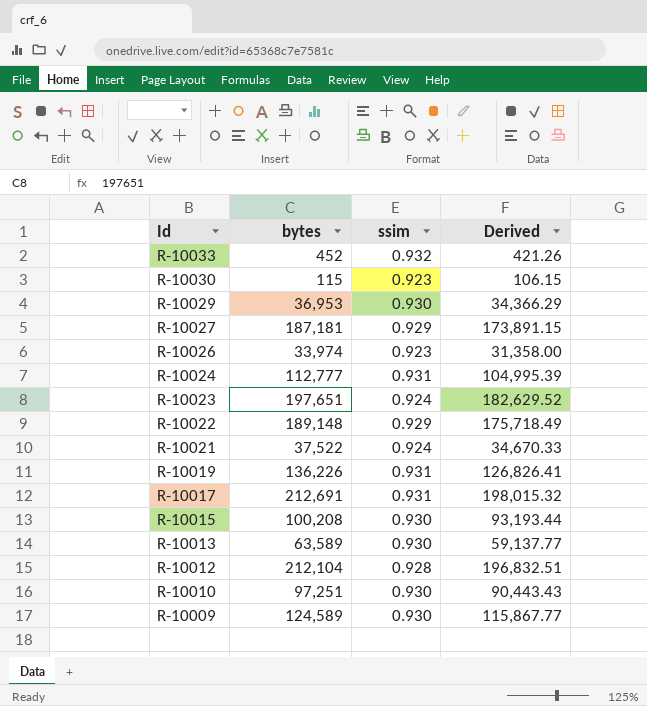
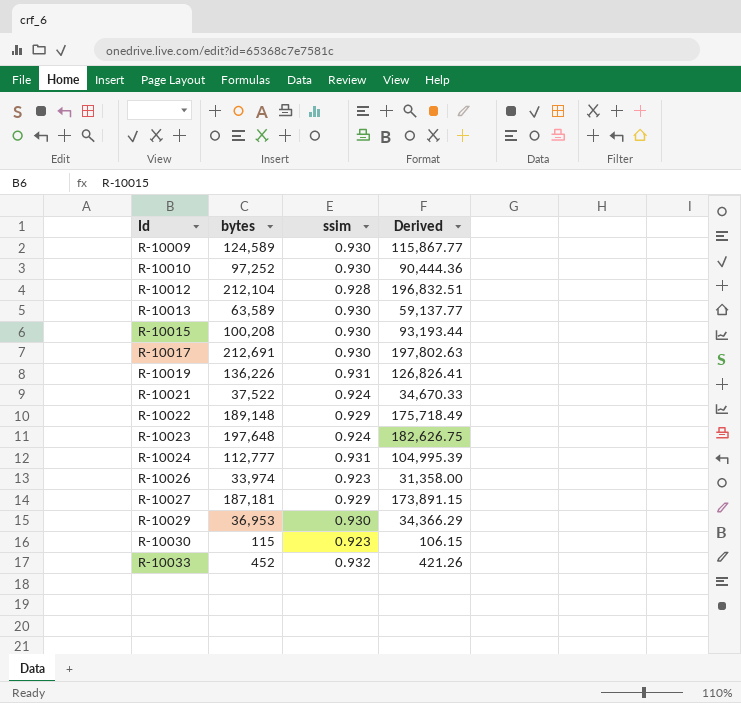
row order: Id descending -> Id ascending
R-10010 | bytes: 97,251 -> 97,252
R-10010 | Derived: 90,443.43 -> 90,444.36
R-10017 | ssim: 0.931 -> 0.930
R-10017 | Derived: 198,015.32 -> 197,802.63
R-10023 | bytes: 197,651 -> 197,648
R-10023 | Derived: 182,629.52 -> 182,626.75

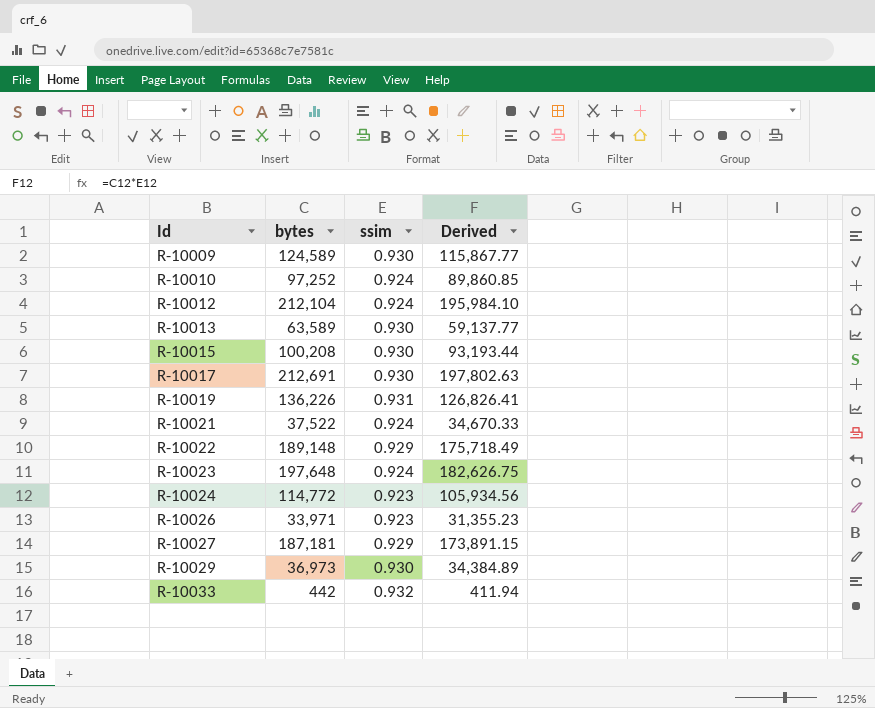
row R-10030: 115 | 0.923 | 106.15 -> none
R-10010 | ssim: 0.930 -> 0.924
R-10010 | Derived: 90,444.36 -> 89,860.85
R-10012 | ssim: 0.928 -> 0.924
R-10012 | Derived: 196,832.51 -> 195,984.10
R-10024 | bytes: 112,777 -> 114,772
R-10024 | ssim: 0.931 -> 0.923
R-10024 | Derived: 104,995.39 -> 105,934.56
R-10026 | bytes: 33,974 -> 33,971
R-10026 | Derived: 31,358.00 -> 31,355.23
R-10029 | bytes: 36,953 -> 36,973
R-10029 | Derived: 34,366.29 -> 34,384.89
R-10033 | bytes: 452 -> 442
R-10033 | Derived: 421.26 -> 411.94

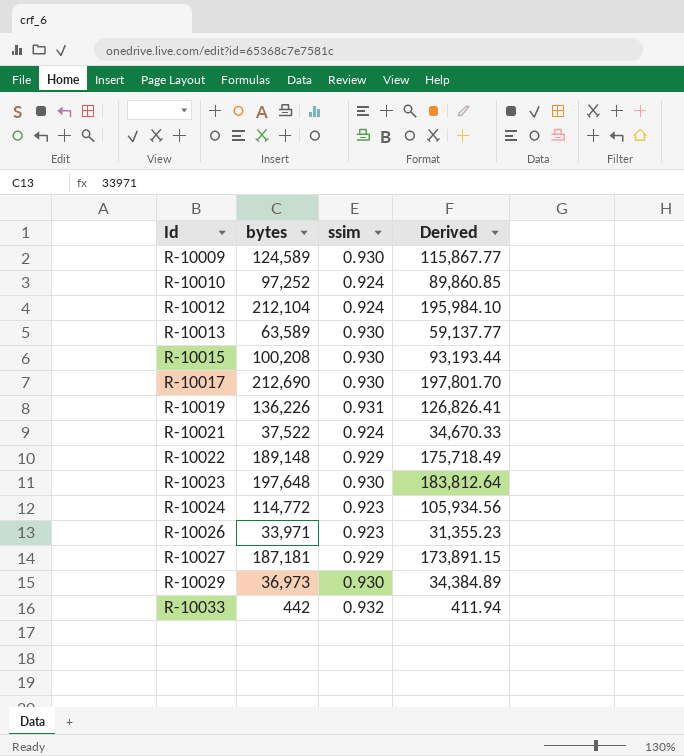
R-10017 | bytes: 212,691 -> 212,690
R-10017 | Derived: 197,802.63 -> 197,801.70
R-10023 | ssim: 0.924 -> 0.930
R-10023 | Derived: 182,626.75 -> 183,812.64

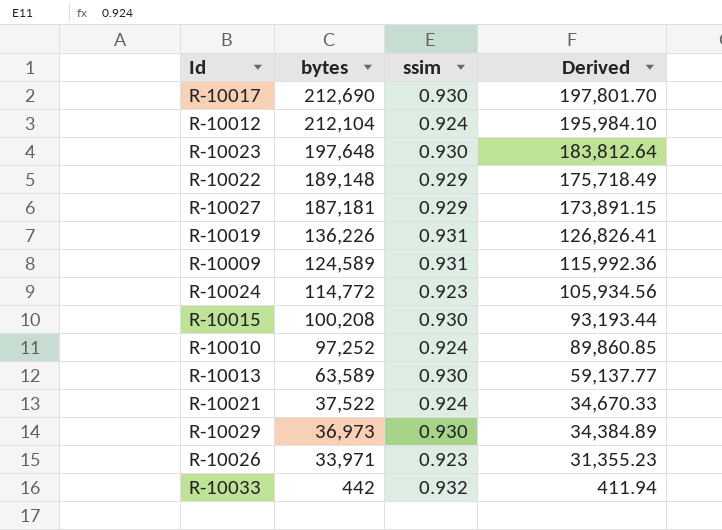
row order: Id ascending -> bytes descending
R-10009 | ssim: 0.930 -> 0.931
R-10009 | Derived: 115,867.77 -> 115,992.36

